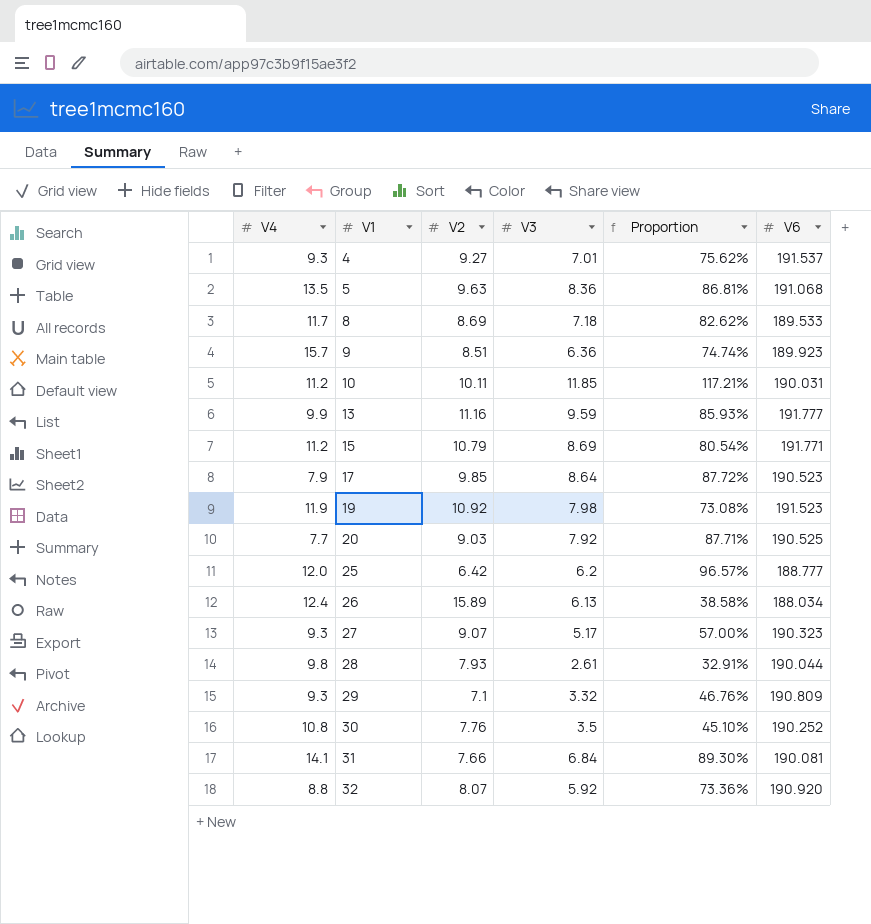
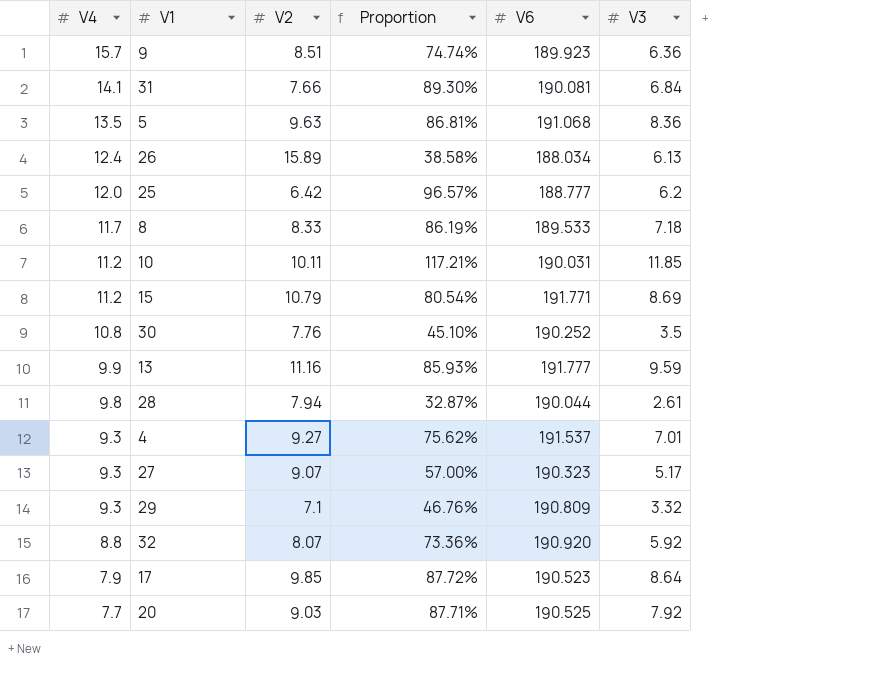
row order: V1 ascending -> V4 descending
column V3 | position: 4 -> 6
row 19: 11.9 | 10.92 | 7.98 | 73.08% | 191.523 -> none
8 | V2: 8.69 -> 8.33
8 | Proportion: 82.62% -> 86.19%
28 | V2: 7.93 -> 7.94
28 | Proportion: 32.91% -> 32.87%

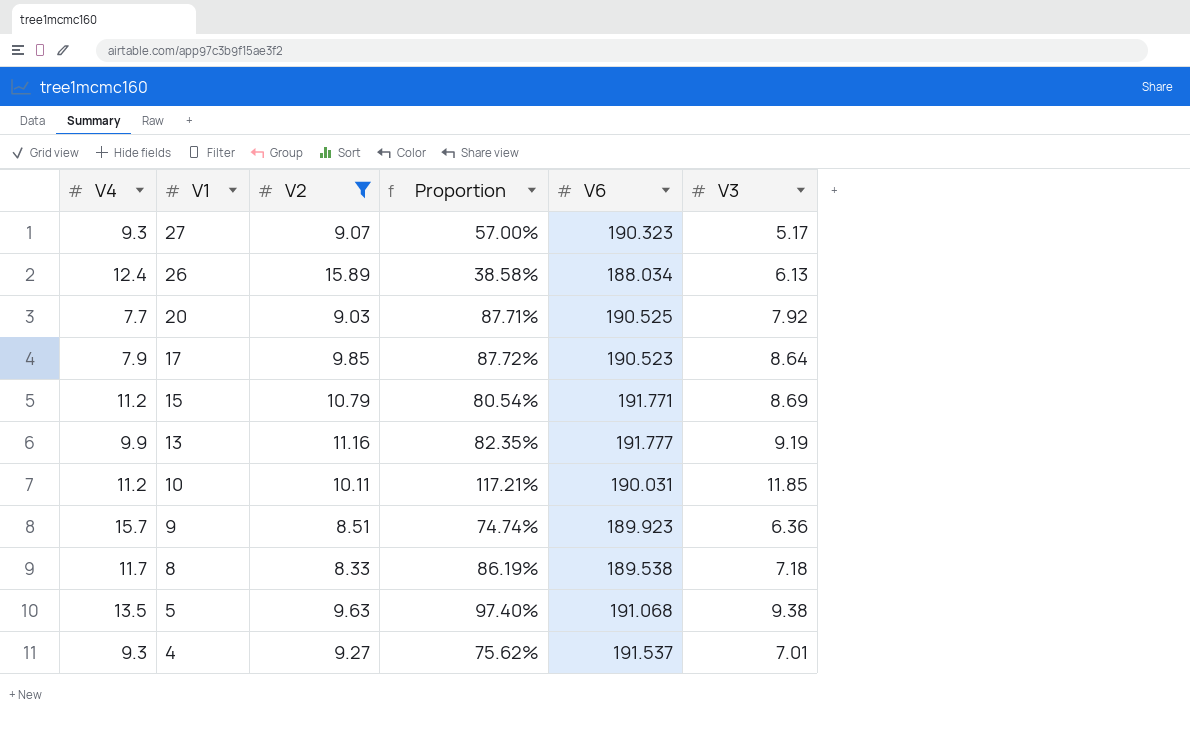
filter: none -> V2 >= 8.33
row order: V4 descending -> V1 descending
13 | Proportion: 85.93% -> 82.35%
13 | V3: 9.59 -> 9.19
8 | V6: 189.533 -> 189.538
5 | Proportion: 86.81% -> 97.40%
5 | V3: 8.36 -> 9.38

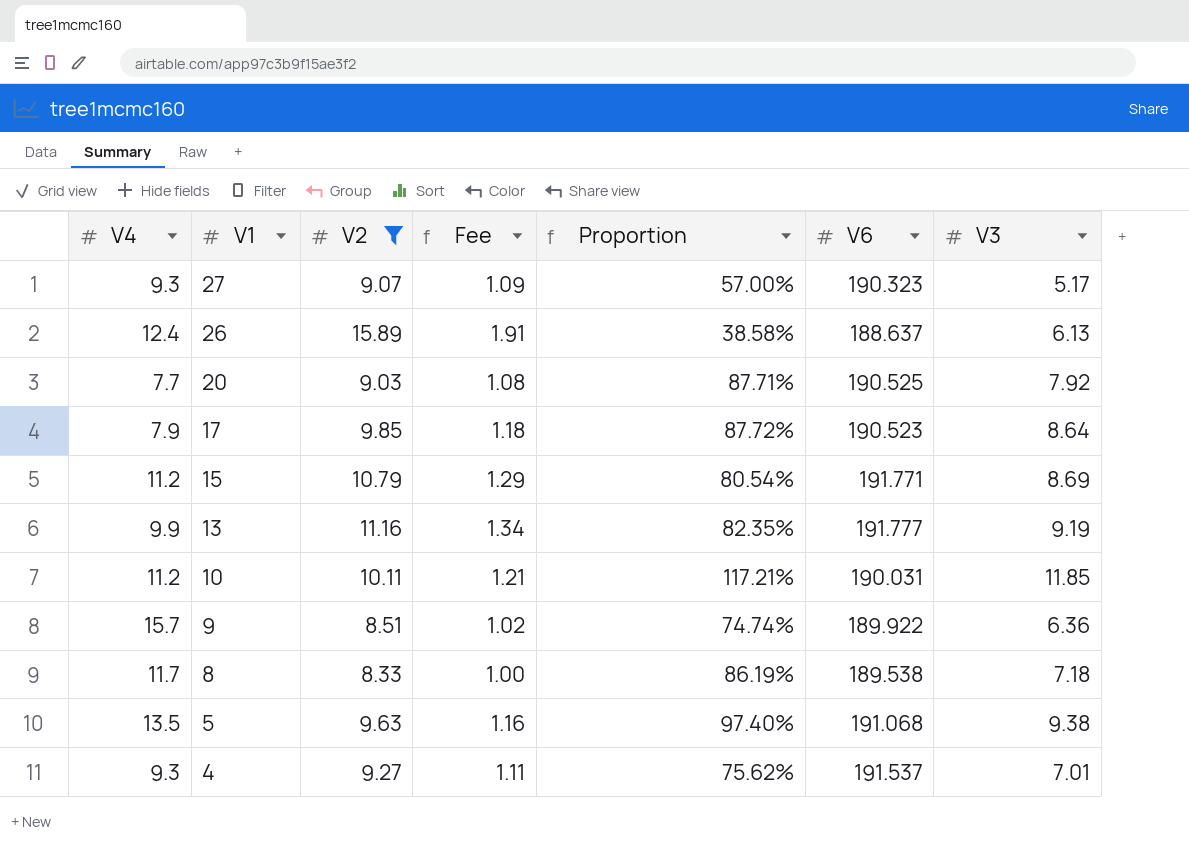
column Fee | formula: none -> [V2] * 0.12
26 | V6: 188.034 -> 188.637
9 | V6: 189.923 -> 189.922

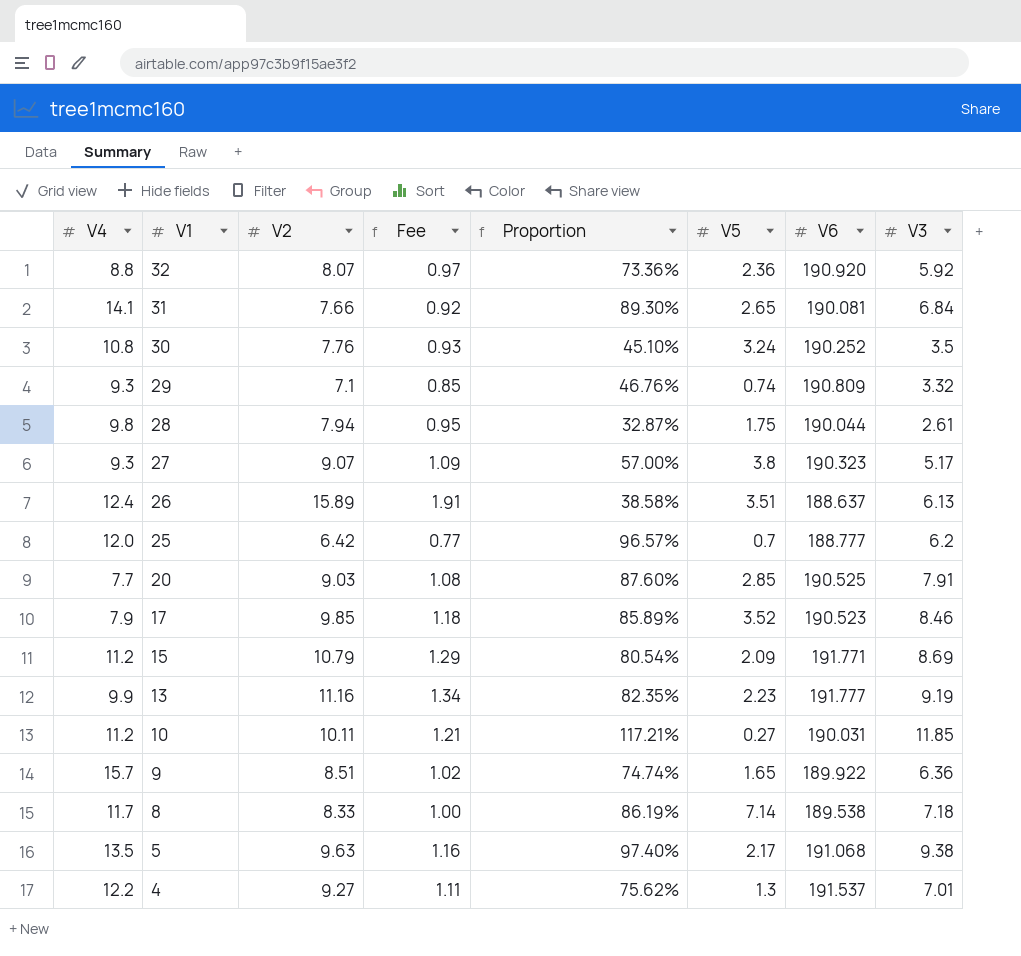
filter: V2 >= 8.33 -> none
column V5 | position: none -> 6
20 | Proportion: 87.71% -> 87.60%
20 | V3: 7.92 -> 7.91
17 | Proportion: 87.72% -> 85.89%
17 | V3: 8.64 -> 8.46
4 | V4: 9.3 -> 12.2

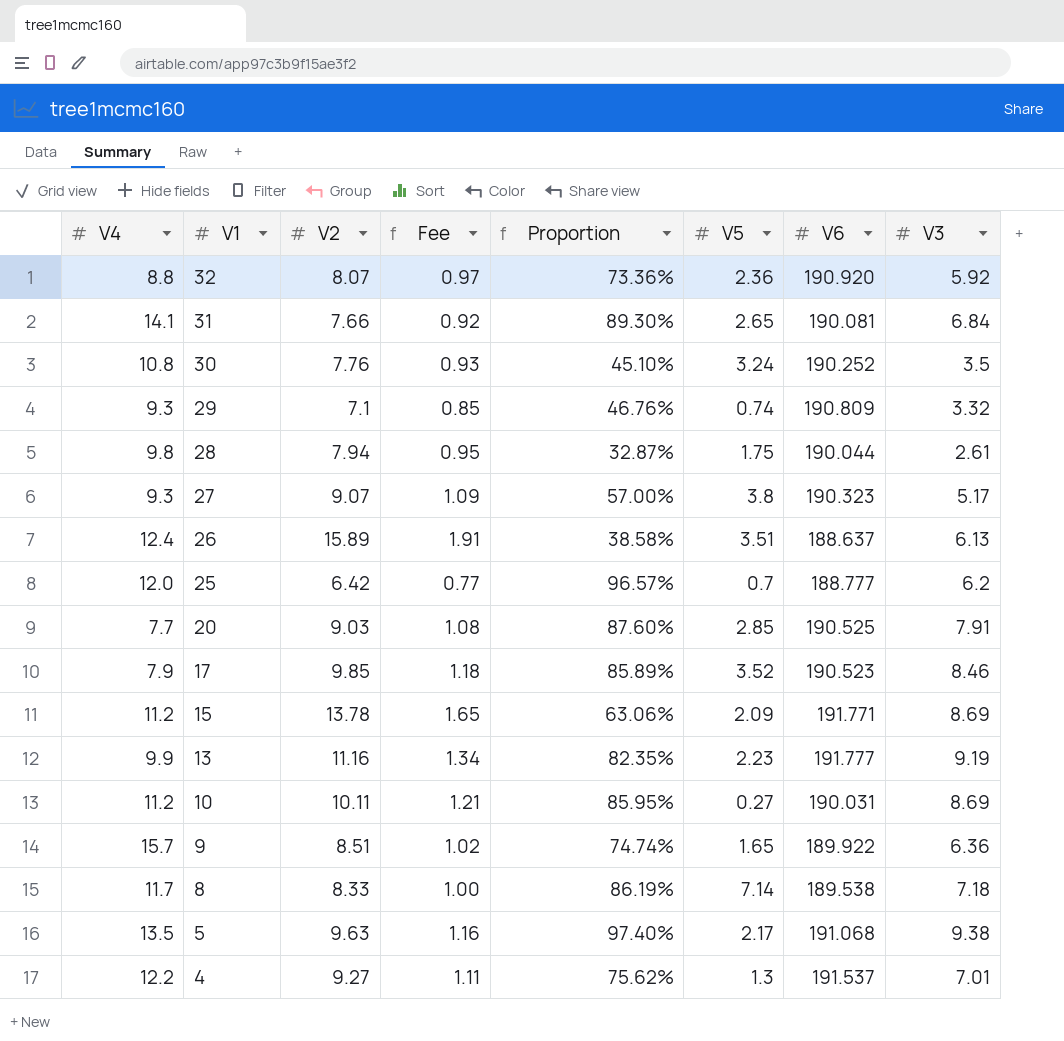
15 | V2: 10.79 -> 13.78
15 | Fee: 1.29 -> 1.65
15 | Proportion: 80.54% -> 63.06%
10 | Proportion: 117.21% -> 85.95%
10 | V3: 11.85 -> 8.69

